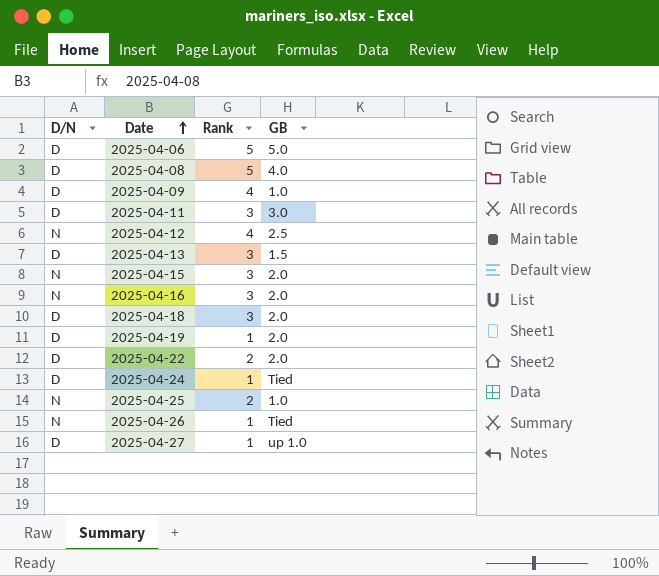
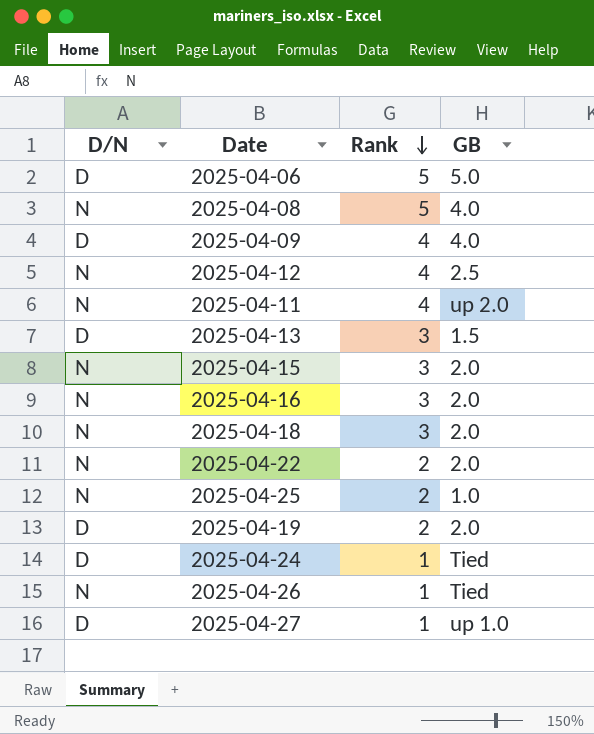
row order: Date ascending -> Rank descending
2025-04-08 | D/N: D -> N
2025-04-09 | GB: 1.0 -> 4.0
2025-04-11 | D/N: D -> N
2025-04-11 | Rank: 3 -> 4
2025-04-11 | GB: 3.0 -> up 2.0
2025-04-18 | D/N: D -> N
2025-04-22 | D/N: D -> N
2025-04-19 | Rank: 1 -> 2

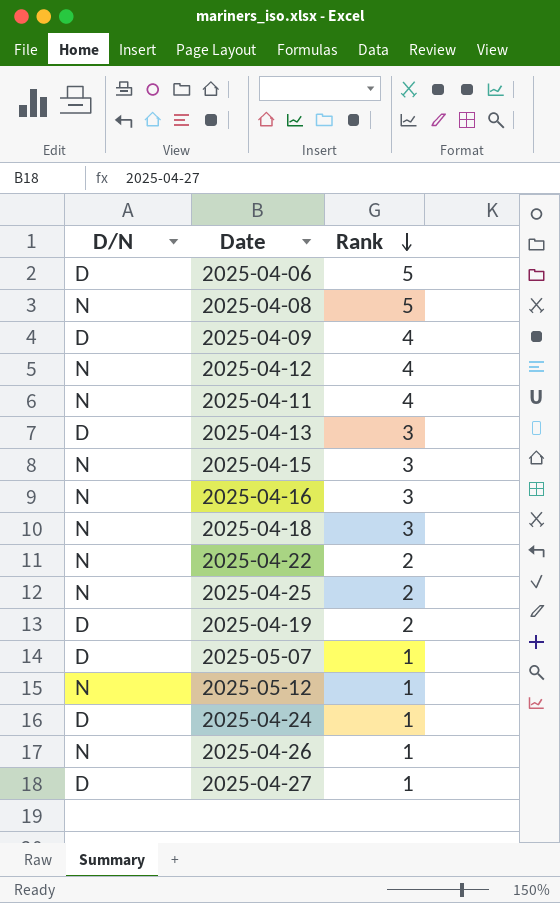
column GB | position: 4 -> none
row 2025-05-07: none -> D | 1
row 2025-05-12: none -> N | 1

